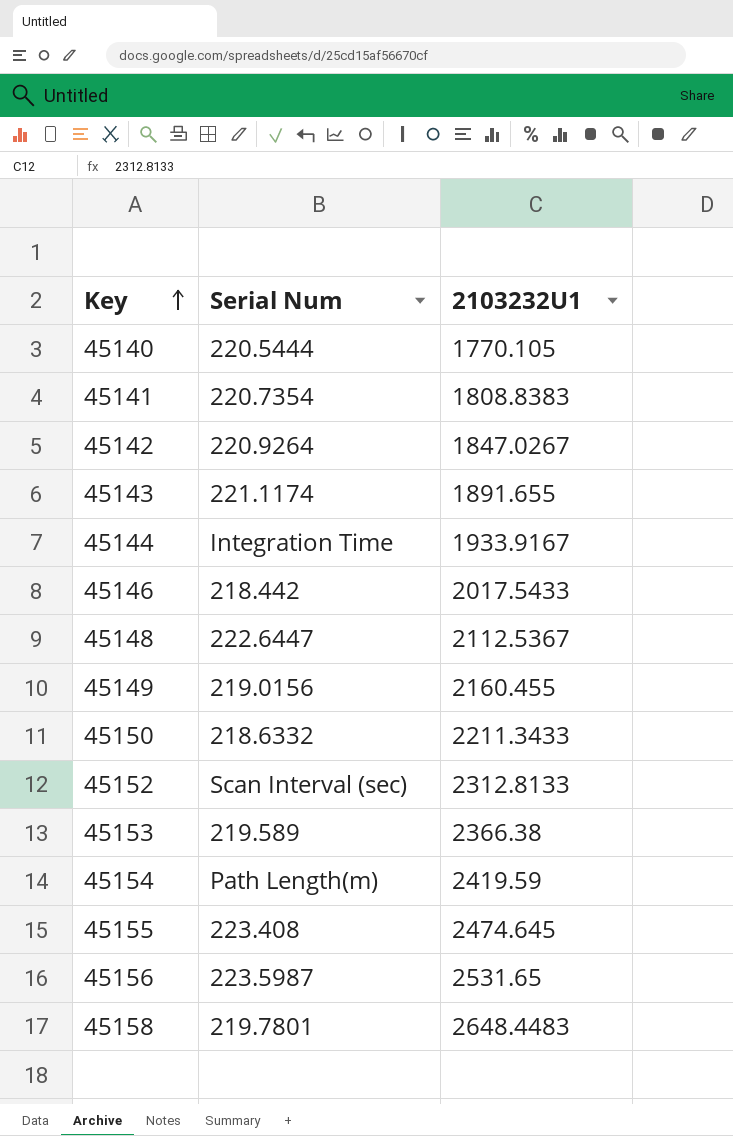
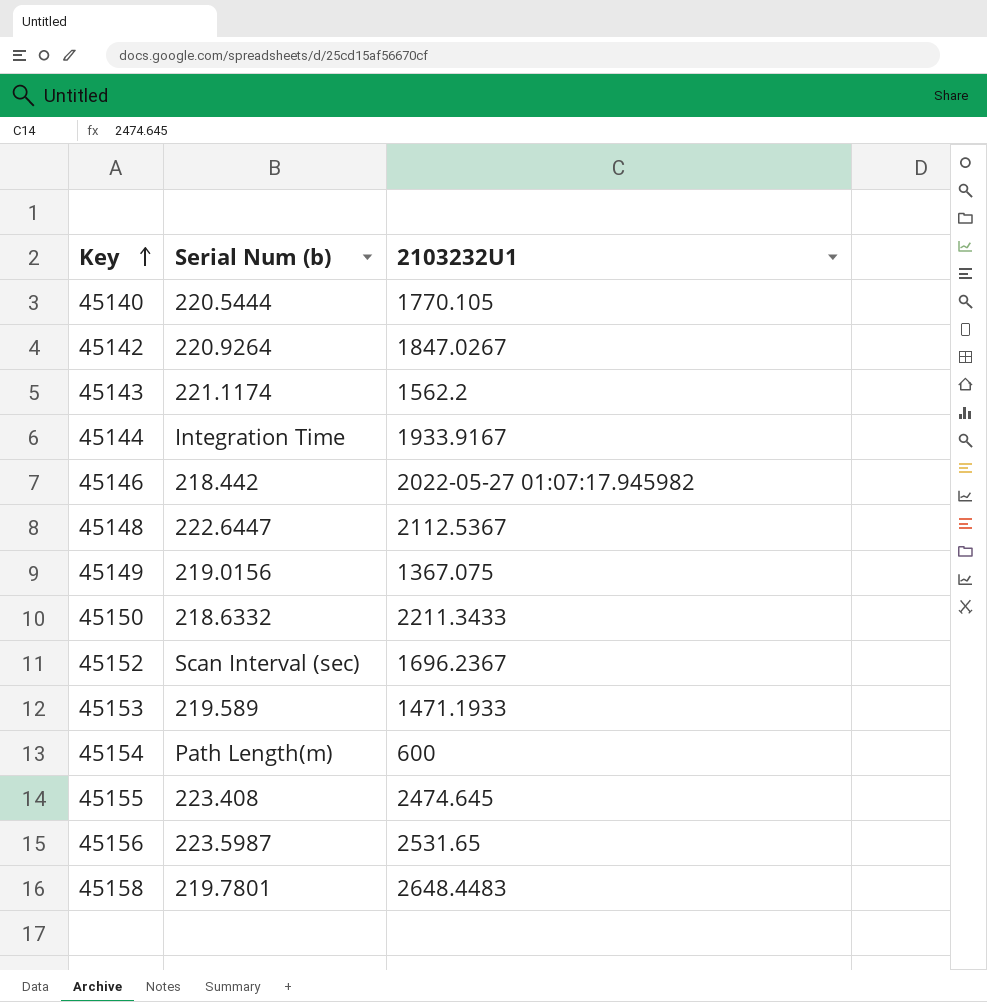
column name: Serial Num -> Serial Num (b)
row 45141: 220.7354 | 1808.8383 -> none
45143 | 2103232U1: 1891.655 -> 1562.2
45146 | 2103232U1: 2017.5433 -> 2022-05-27 01:07:17.945982
45149 | 2103232U1: 2160.455 -> 1367.075
45152 | 2103232U1: 2312.8133 -> 1696.2367
45153 | 2103232U1: 2366.38 -> 1471.1933
45154 | 2103232U1: 2419.59 -> 600

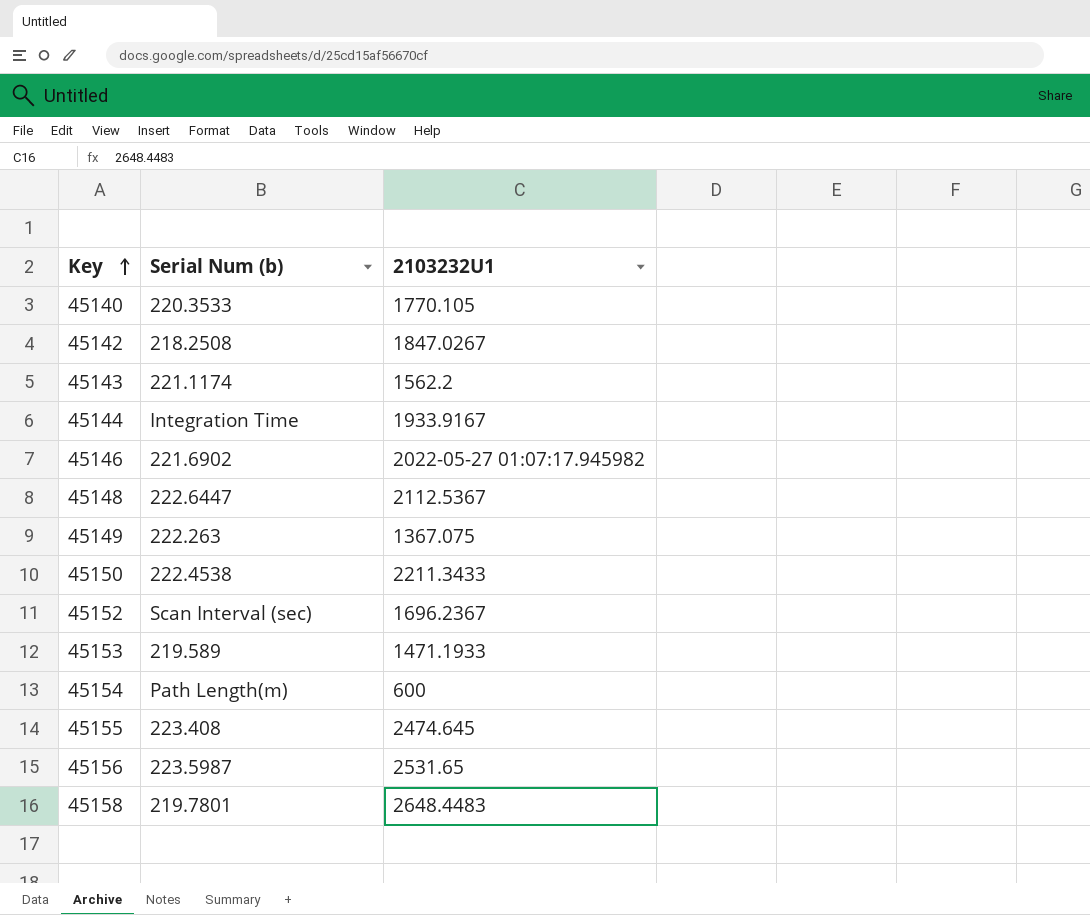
45140 | Serial Num (b): 220.5444 -> 220.3533
45142 | Serial Num (b): 220.9264 -> 218.2508
45146 | Serial Num (b): 218.442 -> 221.6902
45149 | Serial Num (b): 219.0156 -> 222.263
45150 | Serial Num (b): 218.6332 -> 222.4538

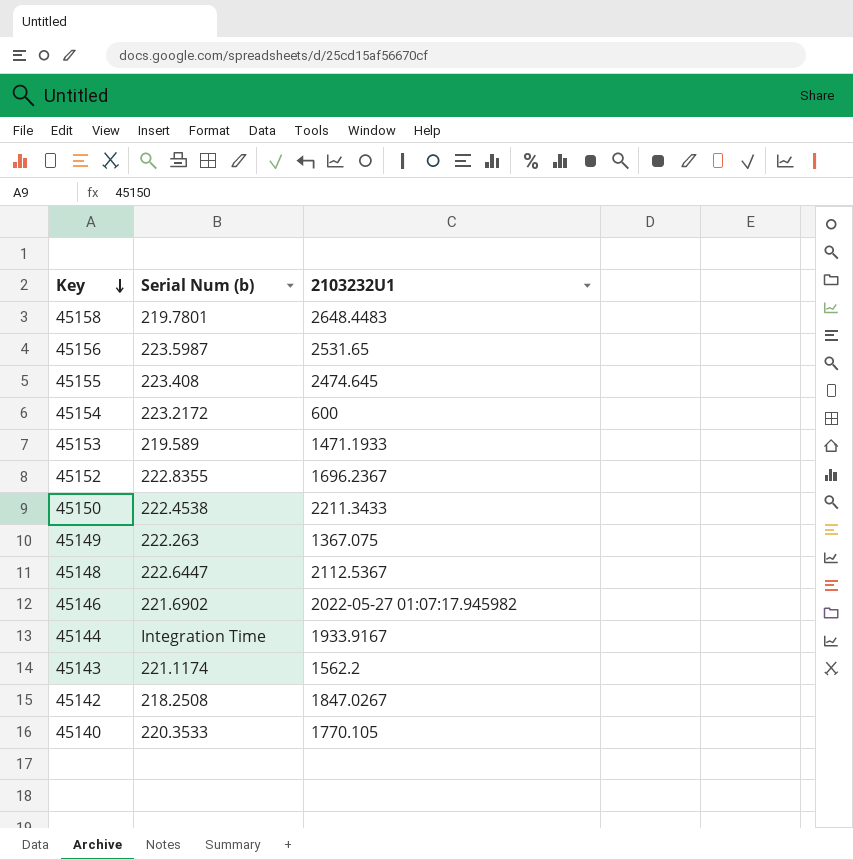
row order: Key ascending -> Key descending
45154 | Serial Num (b): Path Length(m) -> 223.2172
45152 | Serial Num (b): Scan Interval (sec) -> 222.8355

